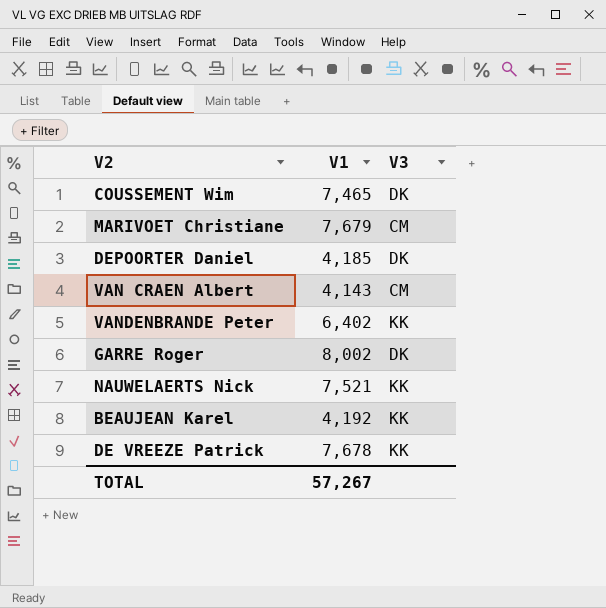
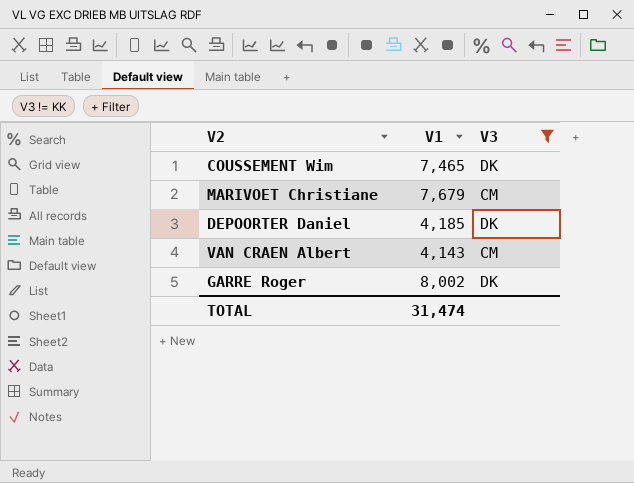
filter: none -> V3 != KK
TOTAL | V1: 57,267 -> 31,474

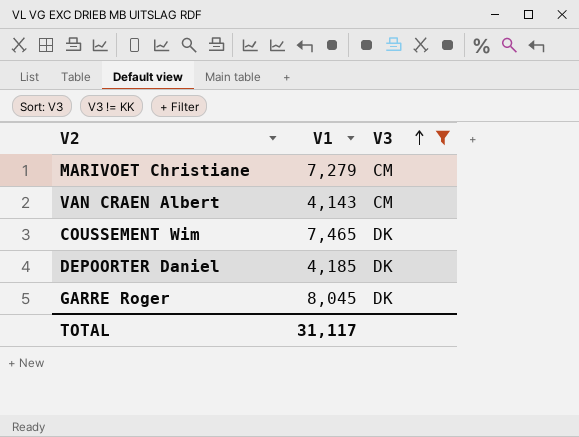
row order: none -> V3 ascending
MARIVOET Christiane | V1: 7,679 -> 7,279
GARRE Roger | V1: 8,002 -> 8,045
TOTAL | V1: 31,474 -> 31,117

